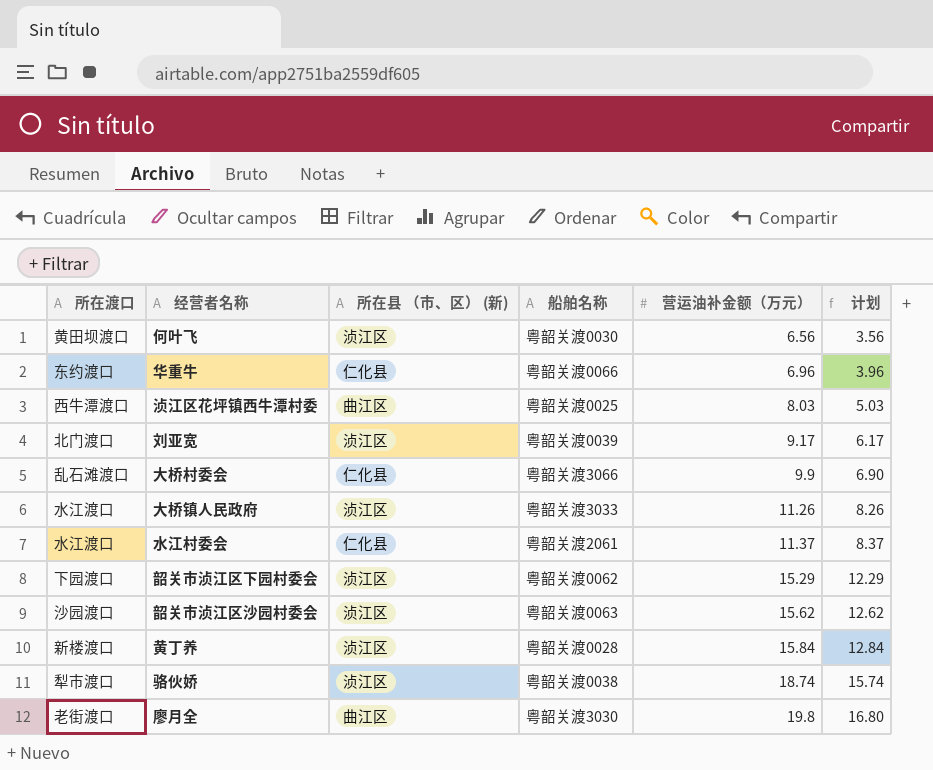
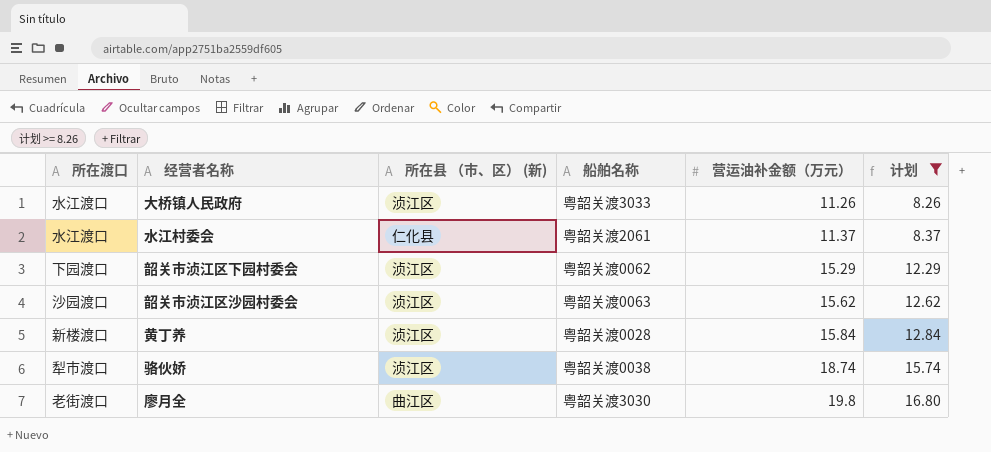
filter: none -> 计划 >= 8.26

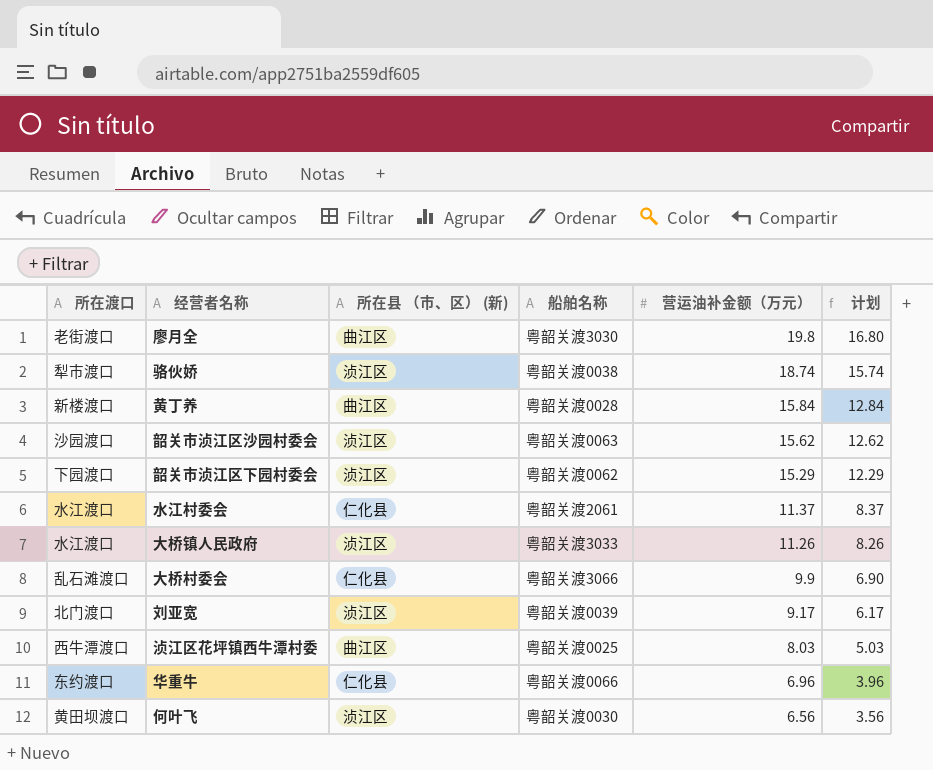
filter: 计划 >= 8.26 -> none
row order: 营运油补金额（万元） ascending -> 营运油补金额（万元） descending
黄丁养 | 所在县 （市、区） (新): 浈江区 -> 曲江区

